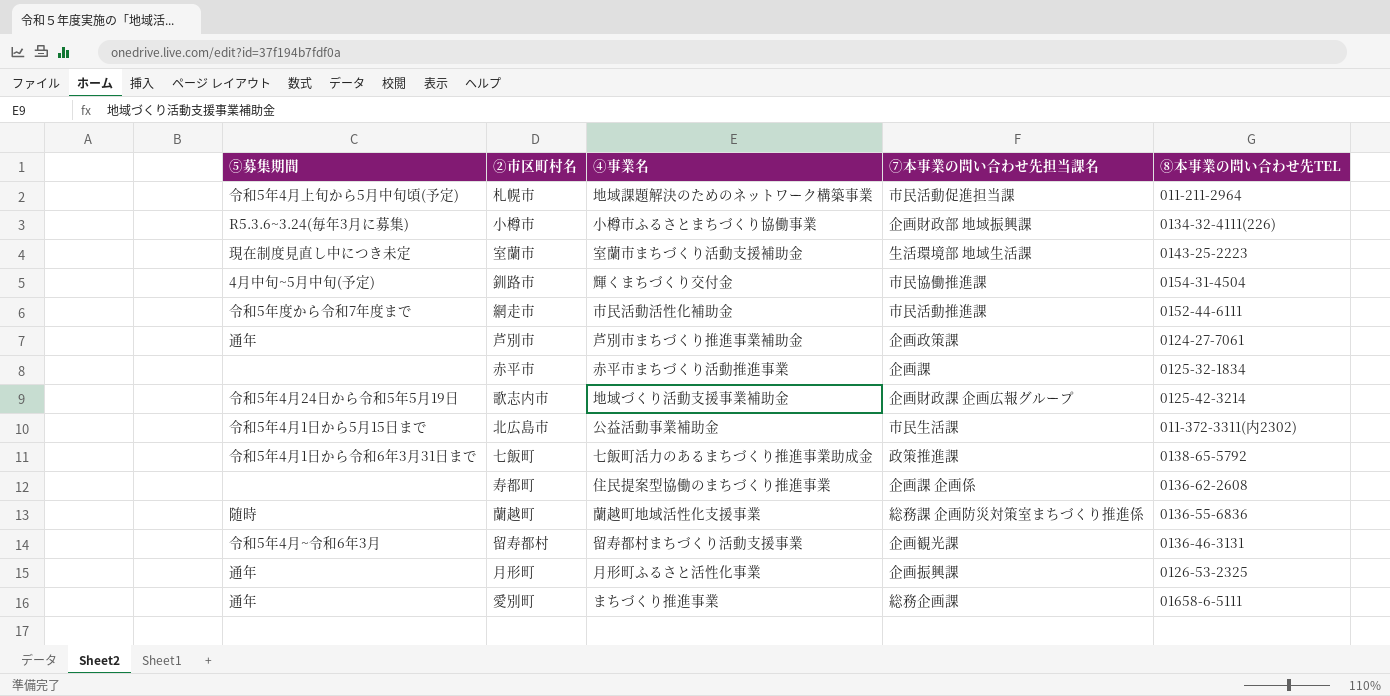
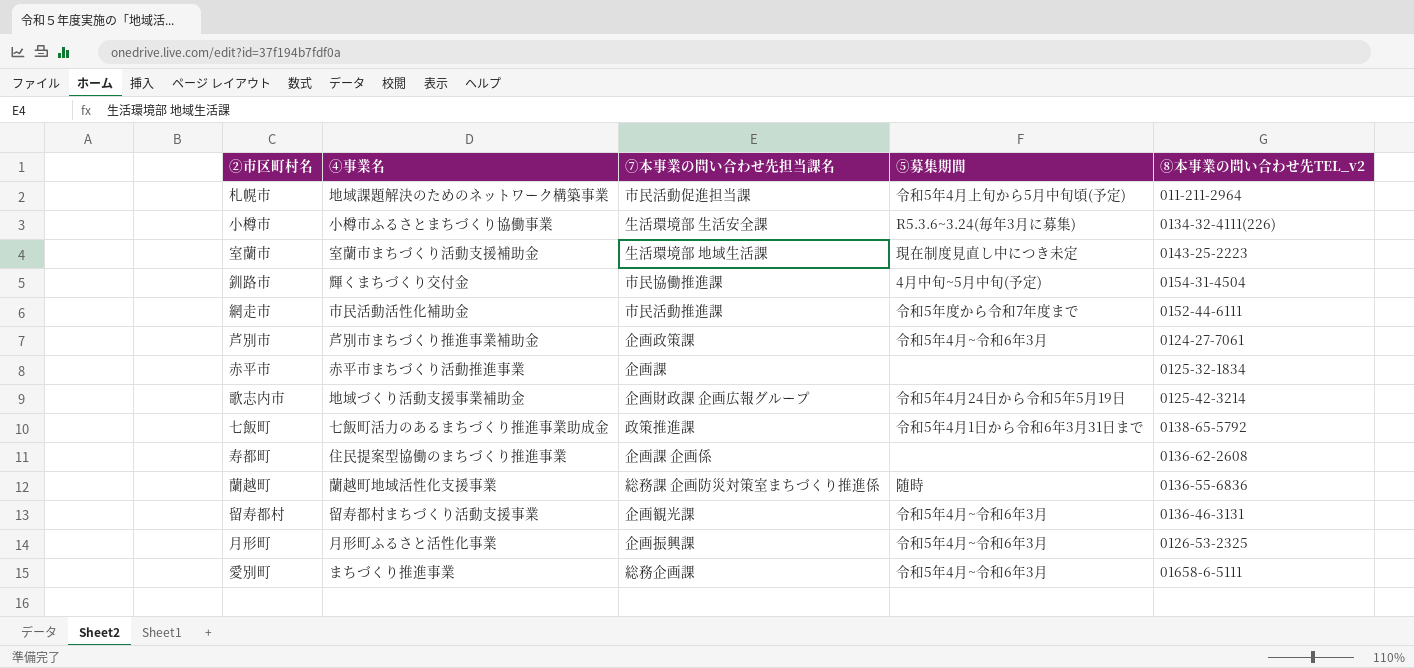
column ⑤募集期間 | position: 1 -> 4
column name: ⑧本事業の問い合わせ先TEL -> ⑧本事業の問い合わせ先TEL_v2
row 北広島市: 令和5年4月1日から5月15日まで | 公益活動事業補助金 | 市民生活課 | 011-372-3311(内2302) -> none
小樽市 | ⑦本事業の問い合わせ先担当課名: 企画財政部 地域振興課 -> 生活環境部 生活安全課
芦別市 | ⑤募集期間: 通年 -> 令和5年4月~令和6年3月
月形町 | ⑤募集期間: 通年 -> 令和5年4月~令和6年3月
愛別町 | ⑤募集期間: 通年 -> 令和5年4月~令和6年3月

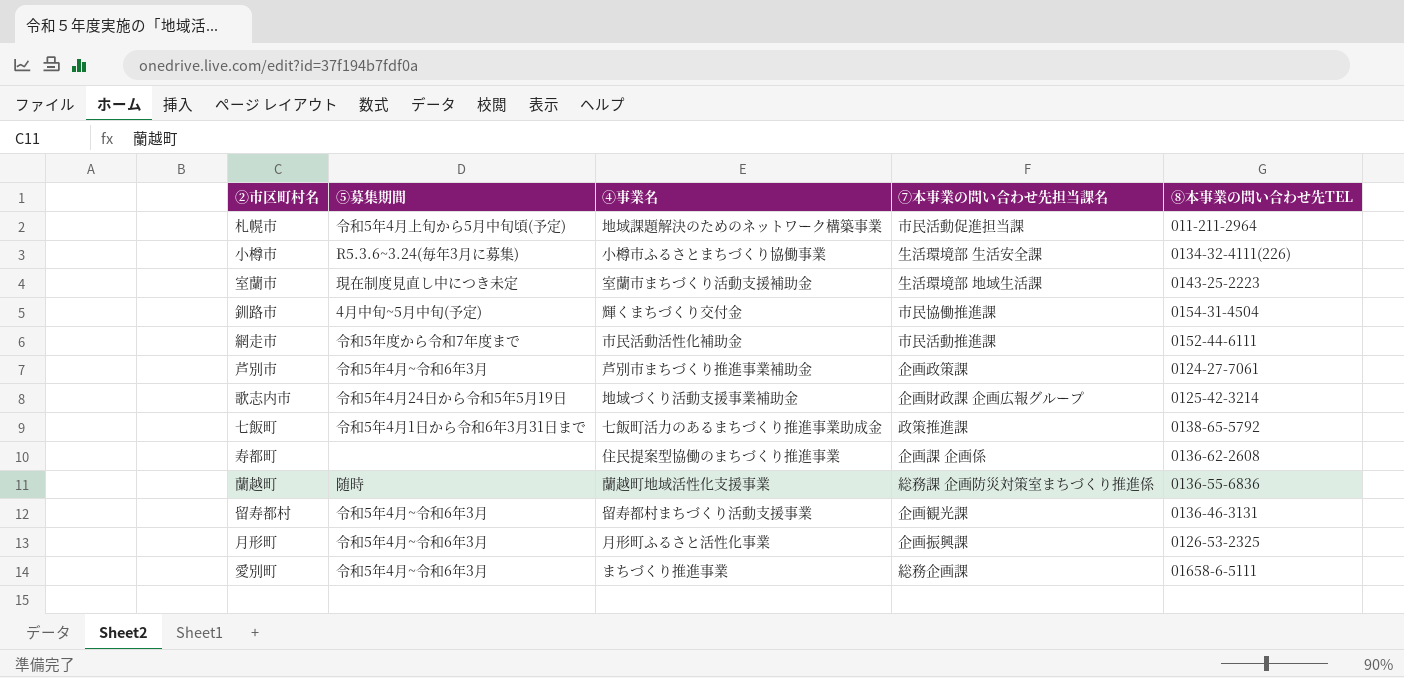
column ⑤募集期間 | position: 4 -> 2
column name: ⑧本事業の問い合わせ先TEL_v2 -> ⑧本事業の問い合わせ先TEL
row 赤平市: 赤平市まちづくり活動推進事業 | 企画課 | none | 0125-32-1834 -> none

